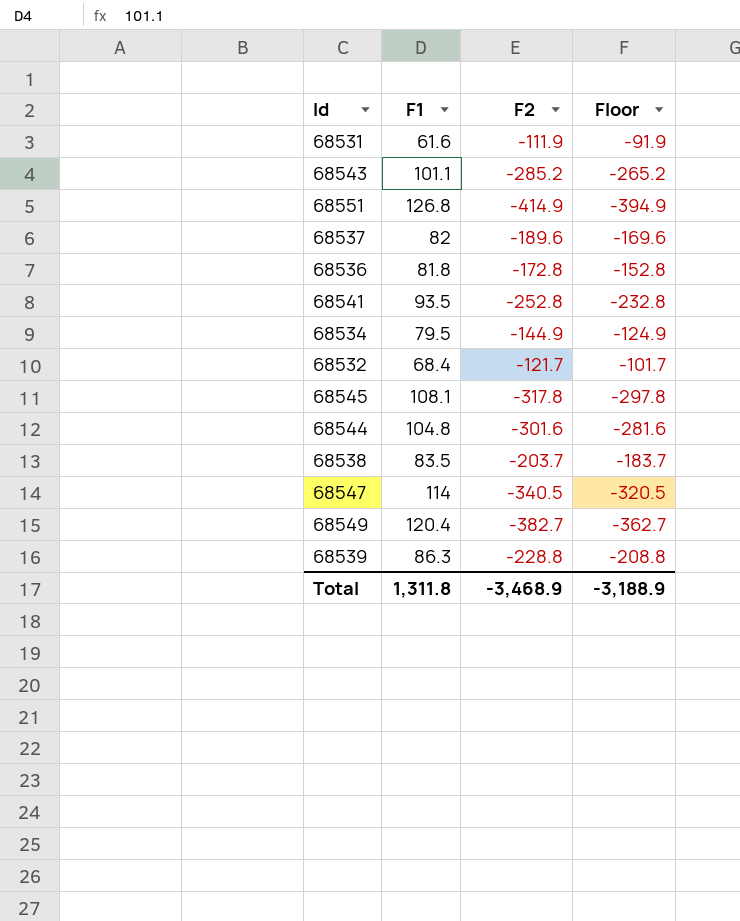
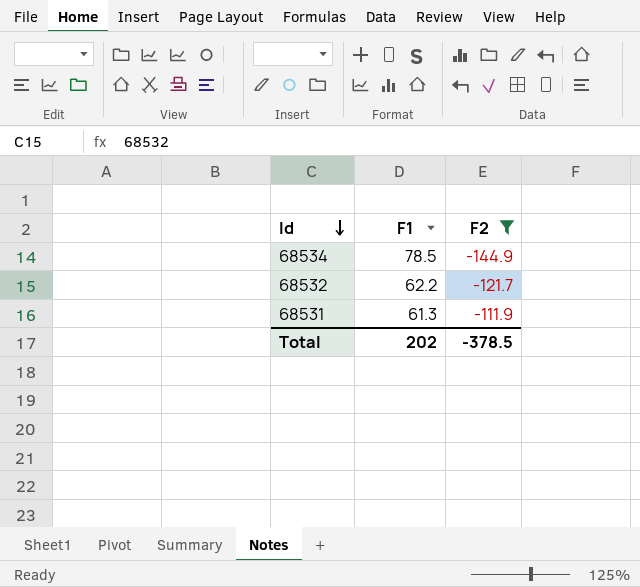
filter: none -> F2 >= -144.9
row order: none -> Id descending
column Floor | formula: [F2] + 20 -> none
68534 | F1: 79.5 -> 78.5
68532 | F1: 68.4 -> 62.2
68531 | F1: 61.6 -> 61.3
Total | F1: 1,311.8 -> 202
Total | F2: -3,468.9 -> -378.5

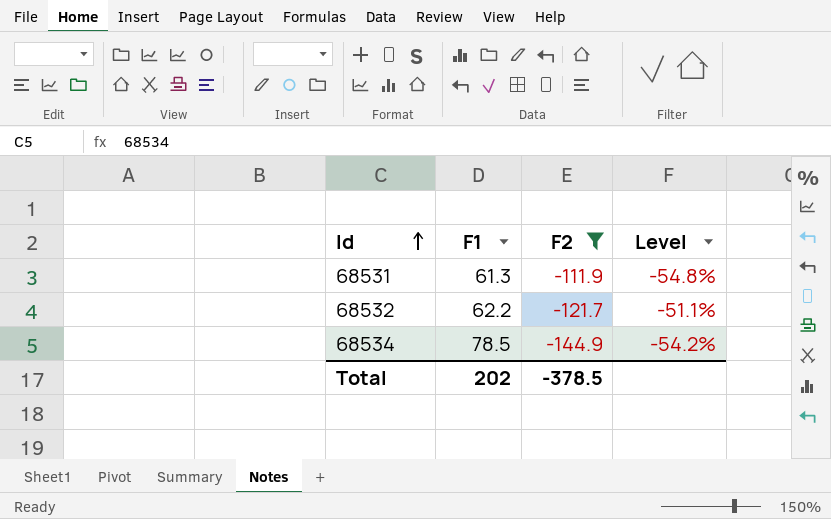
row order: Id descending -> Id ascending
column Level | formula: none -> [F1] / [F2]

